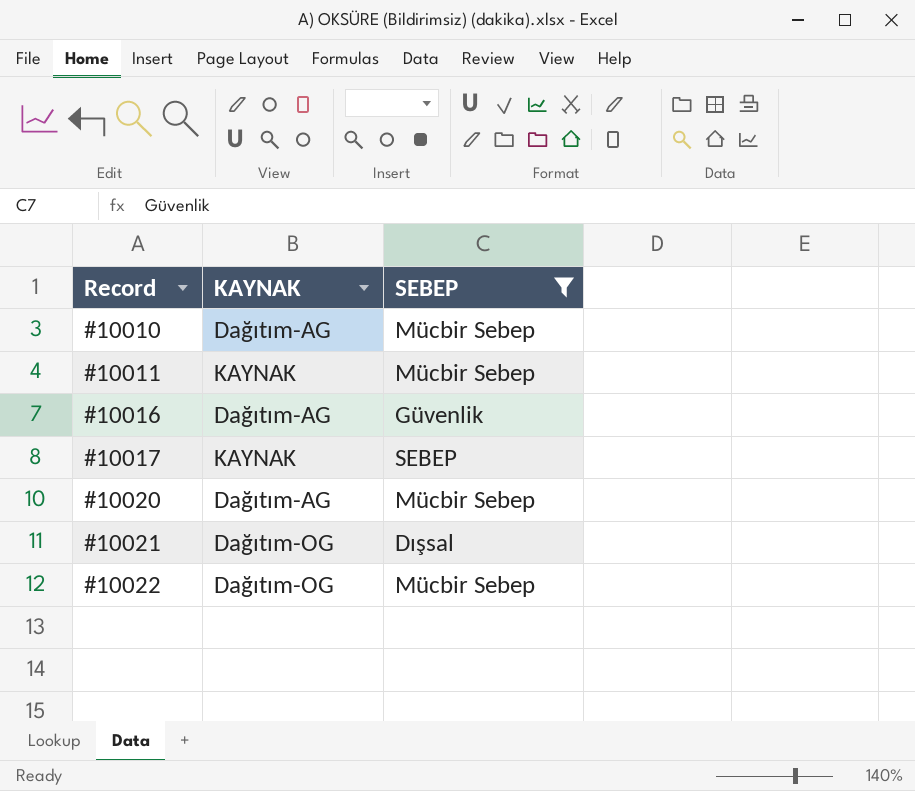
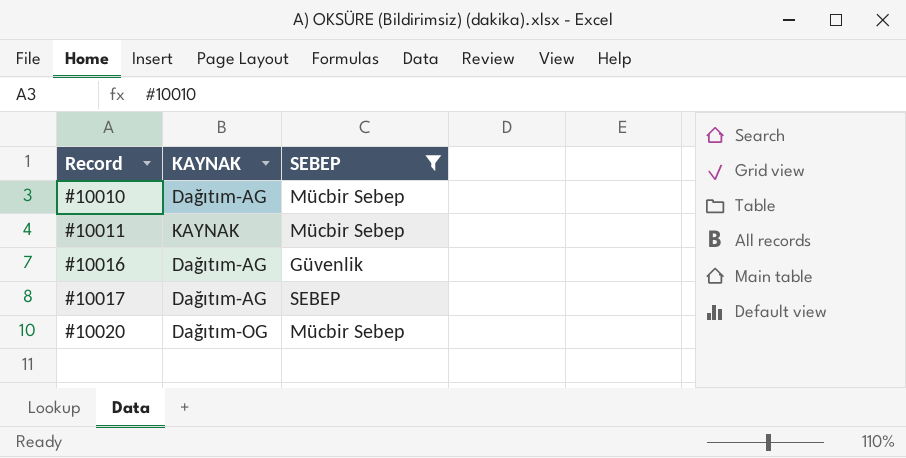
row #10021: Dağıtım-OG | Dışsal -> none
row #10022: Dağıtım-OG | Mücbir Sebep -> none
#10017 | KAYNAK: KAYNAK -> Dağıtım-AG
#10020 | KAYNAK: Dağıtım-AG -> Dağıtım-OG

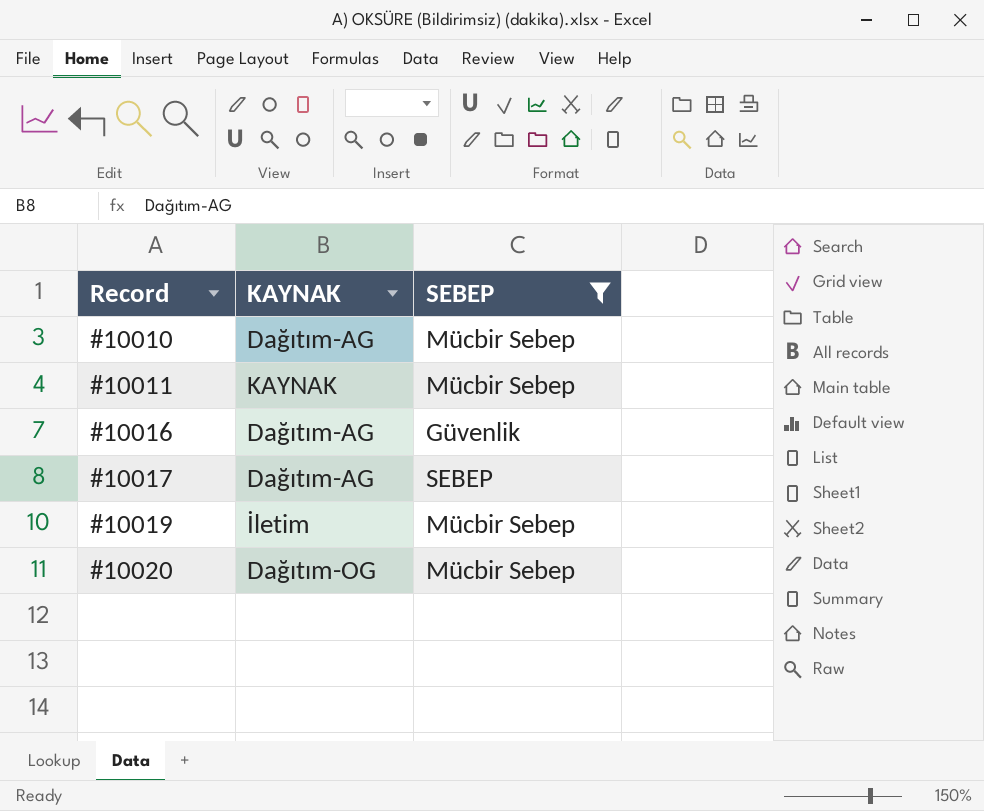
row #10019: none -> İletim | Mücbir Sebep

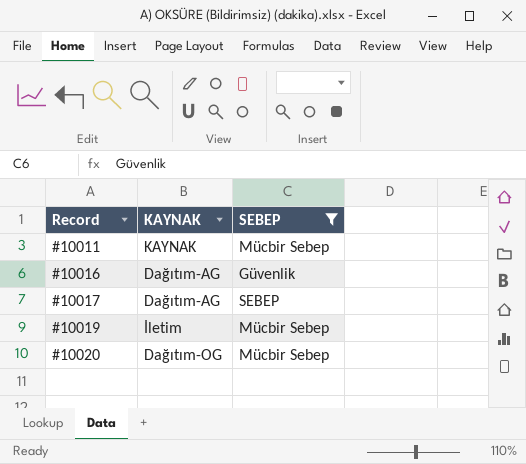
row #10010: Dağıtım-AG | Mücbir Sebep -> none

